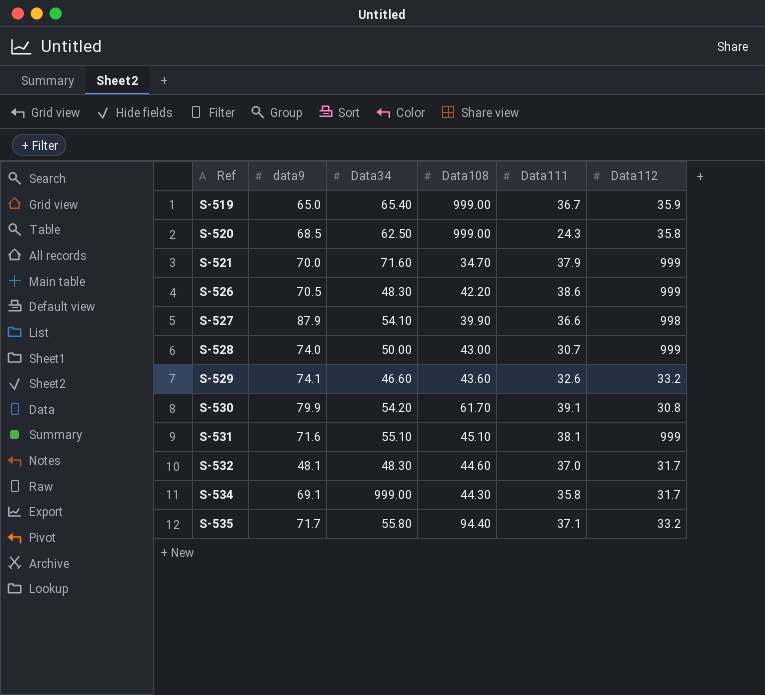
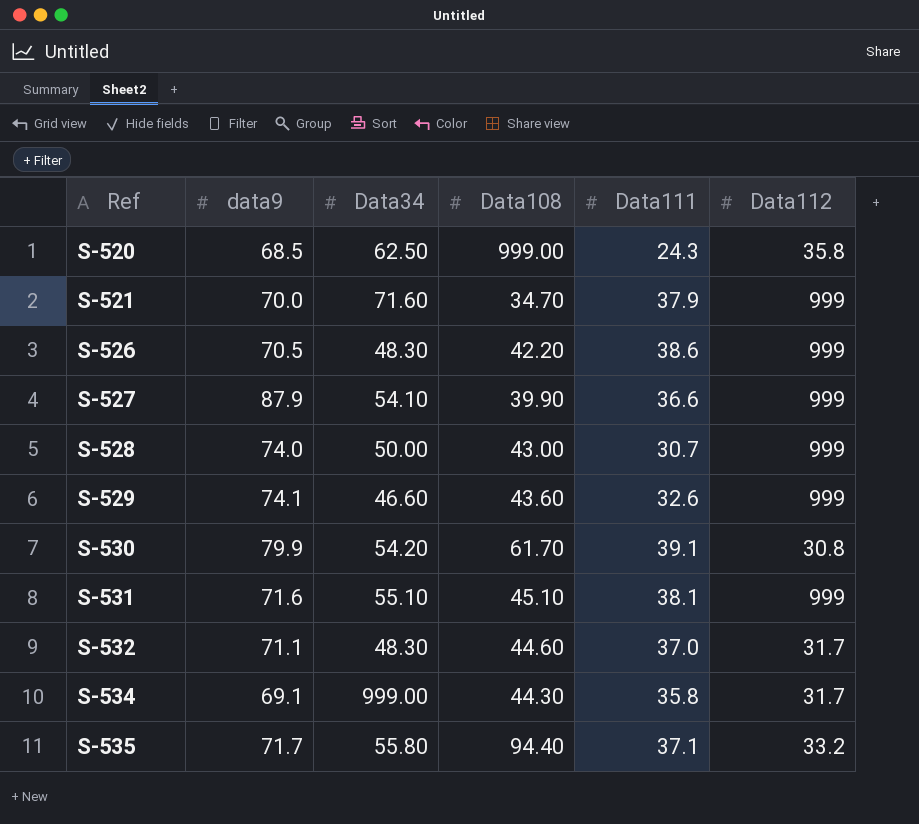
row S-519: 65.0 | 65.40 | 999.00 | 36.7 | 35.9 -> none
S-527 | Data112: 998 -> 999
S-529 | Data112: 33.2 -> 999
S-532 | data9: 48.1 -> 71.1

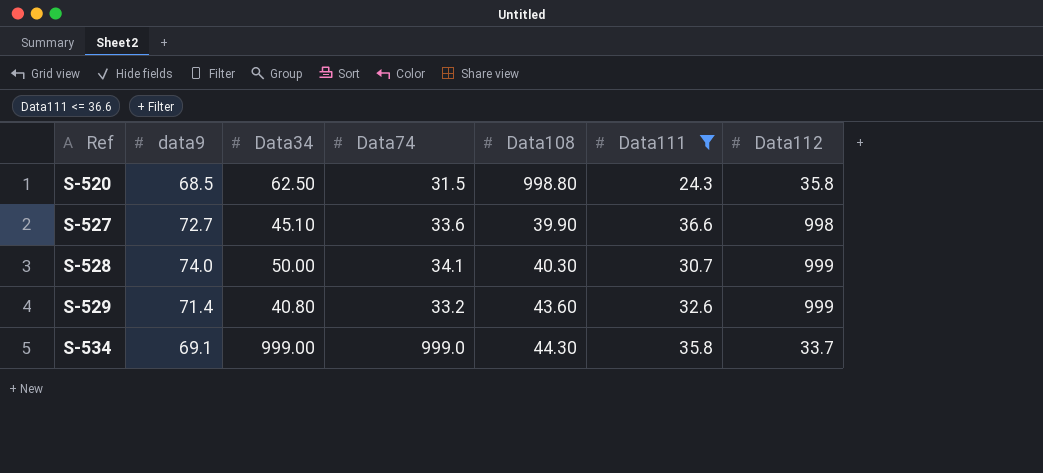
filter: none -> Data111 <= 36.6
column Data74 | position: none -> 4
S-520 | Data108: 999.00 -> 998.80
S-527 | data9: 87.9 -> 72.7
S-527 | Data34: 54.10 -> 45.10
S-527 | Data112: 999 -> 998
S-528 | Data108: 43.00 -> 40.30
S-529 | data9: 74.1 -> 71.4
S-529 | Data34: 46.60 -> 40.80
S-534 | Data112: 31.7 -> 33.7

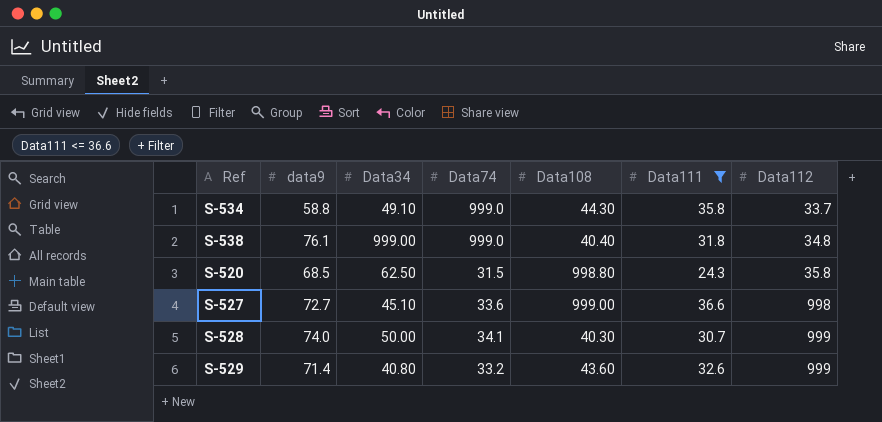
row order: Ref ascending -> Data112 ascending
S-534 | data9: 69.1 -> 58.8
S-534 | Data34: 999.00 -> 49.10
row S-538: none -> 76.1 | 999.00 | 999.0 | 40.40 | 31.8 | 34.8
S-527 | Data108: 39.90 -> 999.00

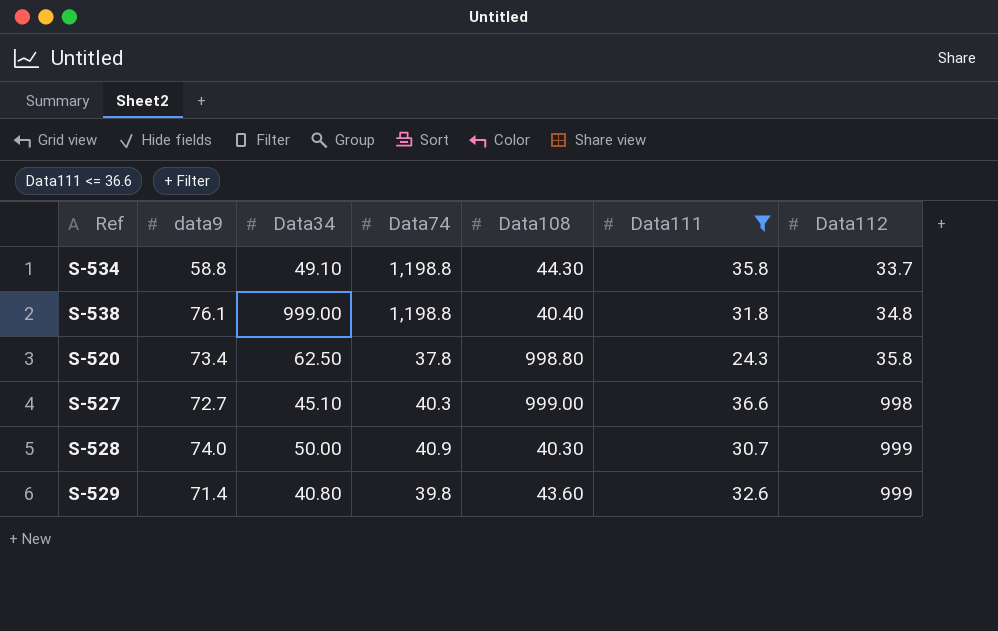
S-534 | Data74: 999.0 -> 1,198.8
S-538 | Data74: 999.0 -> 1,198.8
S-520 | data9: 68.5 -> 73.4
S-520 | Data74: 31.5 -> 37.8
S-527 | Data74: 33.6 -> 40.3
S-528 | Data74: 34.1 -> 40.9
S-529 | Data74: 33.2 -> 39.8

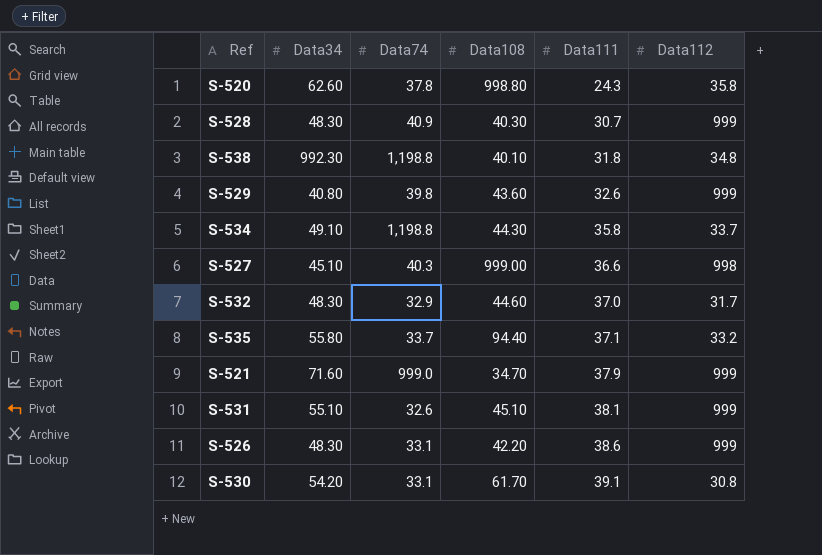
filter: Data111 <= 36.6 -> none
row order: Data112 ascending -> Data111 ascending
column data9 | position: 2 -> none
S-520 | Data34: 62.50 -> 62.60
S-528 | Data34: 50.00 -> 48.30
S-538 | Data34: 999.00 -> 992.30
S-538 | Data108: 40.40 -> 40.10

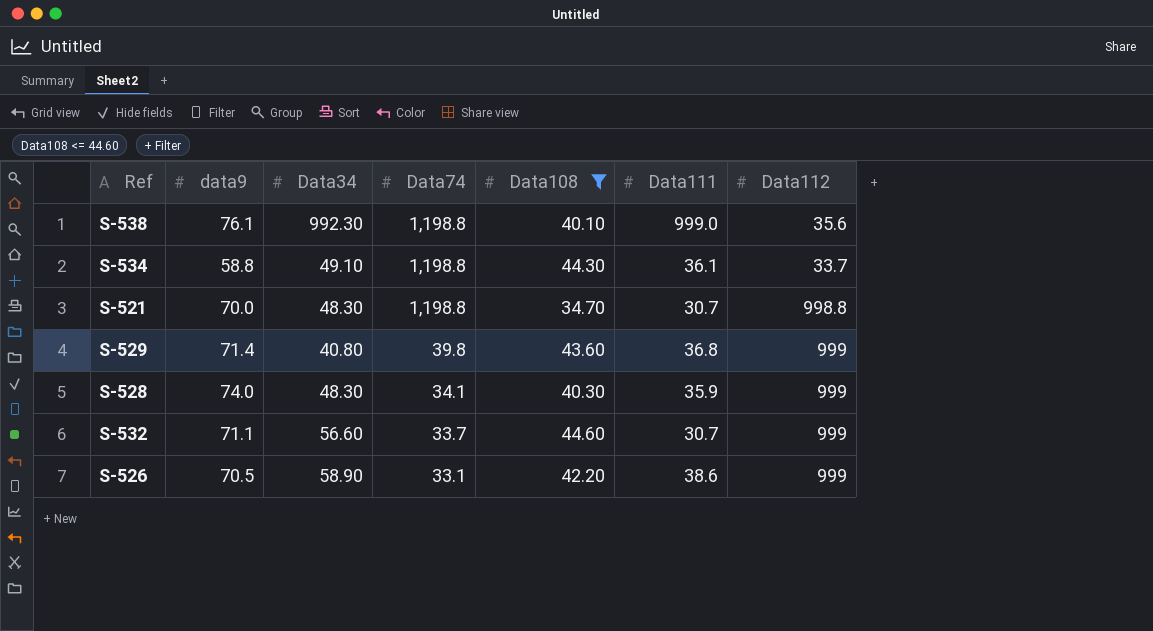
filter: none -> Data108 <= 44.60
row order: Data111 ascending -> Data74 descending
column data9 | position: none -> 2
S-538 | Data111: 31.8 -> 999.0
S-538 | Data112: 34.8 -> 35.6
S-534 | Data111: 35.8 -> 36.1
S-521 | Data34: 71.60 -> 48.30
S-521 | Data74: 999.0 -> 1,198.8
S-521 | Data111: 37.9 -> 30.7
S-521 | Data112: 999 -> 998.8
S-529 | Data111: 32.6 -> 36.8
S-528 | Data74: 40.9 -> 34.1
S-528 | Data111: 30.7 -> 35.9
S-532 | Data34: 48.30 -> 56.60
S-532 | Data74: 32.9 -> 33.7
S-532 | Data111: 37.0 -> 30.7
S-532 | Data112: 31.7 -> 999
S-526 | Data34: 48.30 -> 58.90

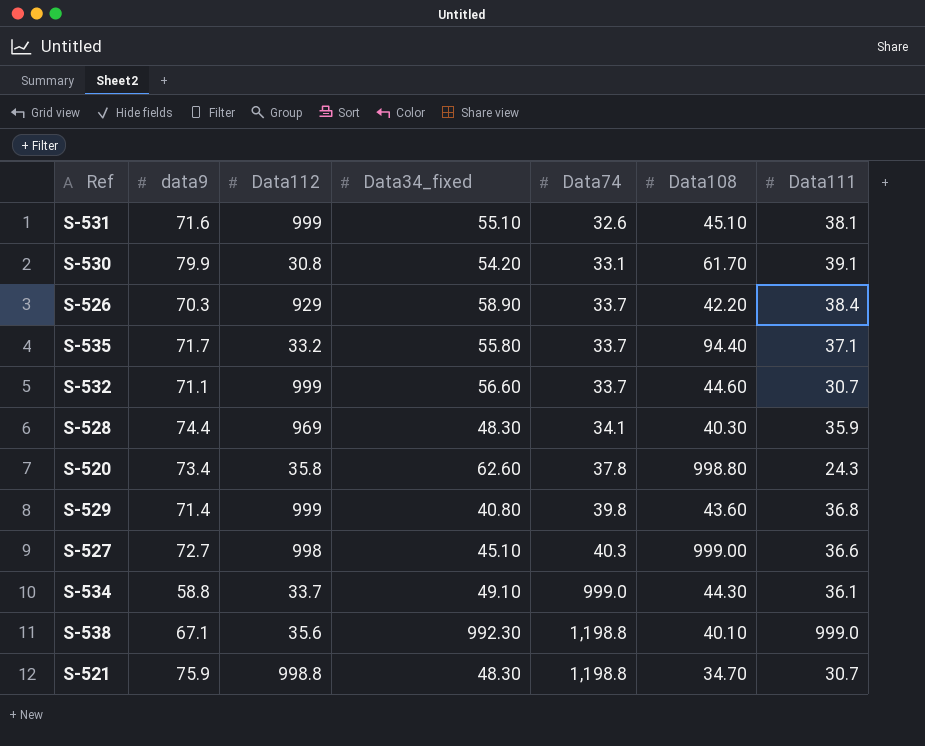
filter: Data108 <= 44.60 -> none
row order: Data74 descending -> Data74 ascending
column Data112 | position: 7 -> 3
column name: Data34 -> Data34_fixed
S-526 | data9: 70.5 -> 70.3
S-526 | Data112: 999 -> 929
S-526 | Data74: 33.1 -> 33.7
S-526 | Data111: 38.6 -> 38.4
S-528 | data9: 74.0 -> 74.4
S-528 | Data112: 999 -> 969
S-534 | Data74: 1,198.8 -> 999.0
S-538 | data9: 76.1 -> 67.1
S-521 | data9: 70.0 -> 75.9

